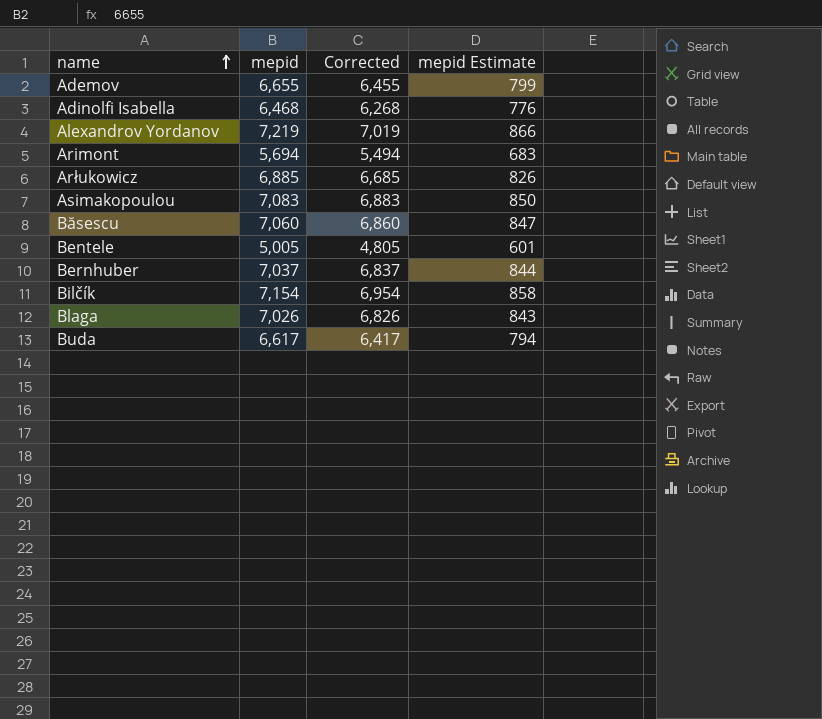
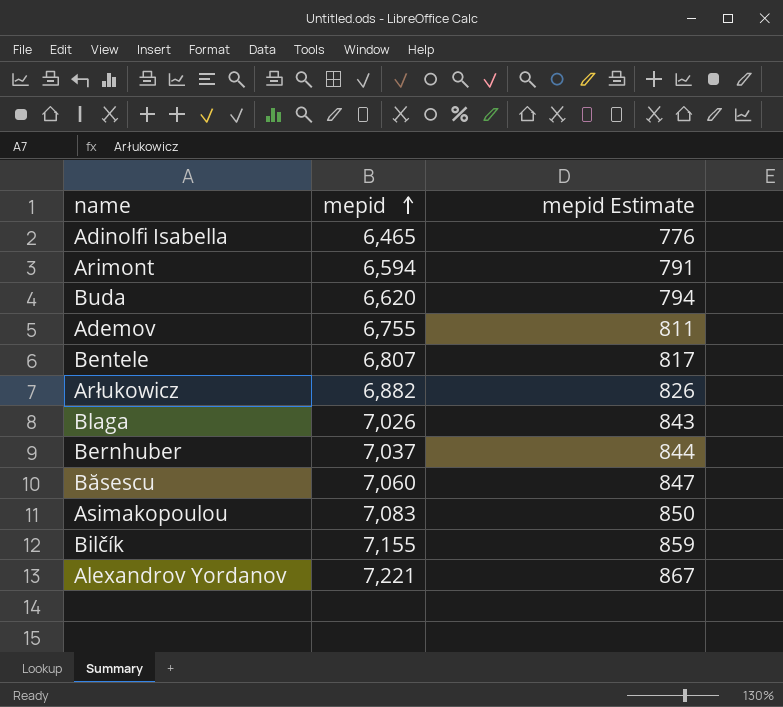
row order: name ascending -> mepid ascending
column Corrected | formula: [mepid] - 200 -> none
Adinolfi Isabella | mepid: 6,468 -> 6,465
Arimont | mepid: 5,694 -> 6,594
Arimont | mepid Estimate: 683 -> 791
Buda | mepid: 6,617 -> 6,620
Ademov | mepid: 6,655 -> 6,755
Ademov | mepid Estimate: 799 -> 811
Bentele | mepid: 5,005 -> 6,807
Bentele | mepid Estimate: 601 -> 817
Arłukowicz | mepid: 6,885 -> 6,882
Bilčík | mepid: 7,154 -> 7,155
Bilčík | mepid Estimate: 858 -> 859
Alexandrov Yordanov | mepid: 7,219 -> 7,221
Alexandrov Yordanov | mepid Estimate: 866 -> 867

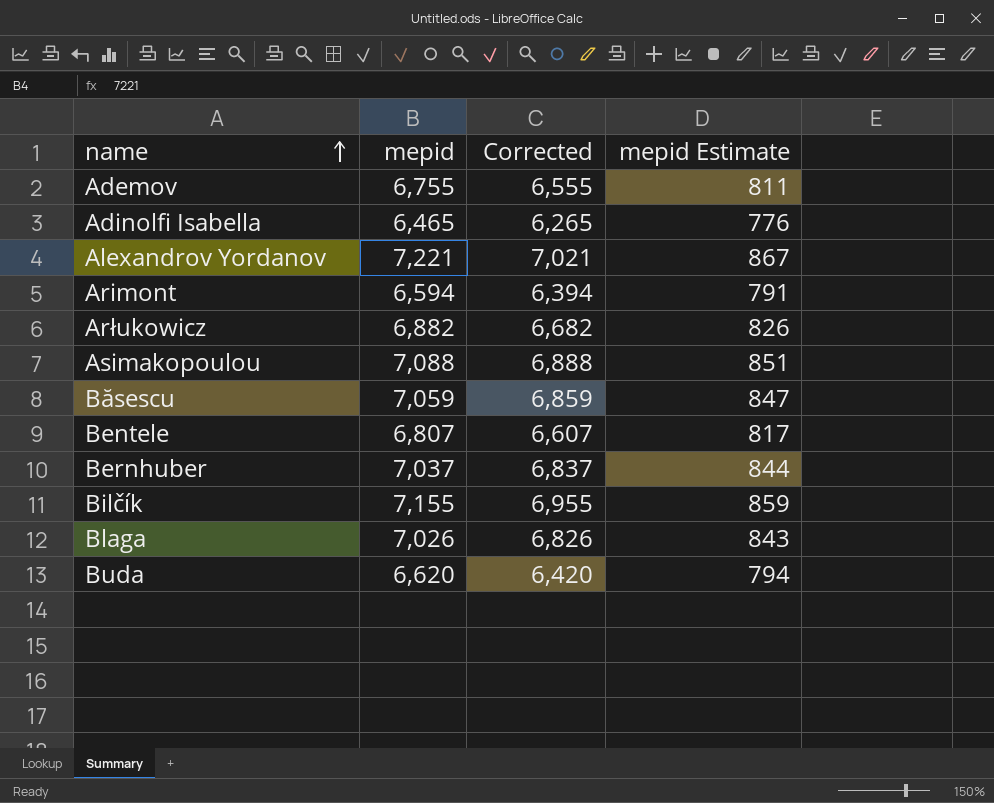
row order: mepid ascending -> name ascending
column Corrected | formula: none -> [mepid] - 200
Asimakopoulou | mepid: 7,083 -> 7,088
Asimakopoulou | mepid Estimate: 850 -> 851
Băsescu | mepid: 7,060 -> 7,059

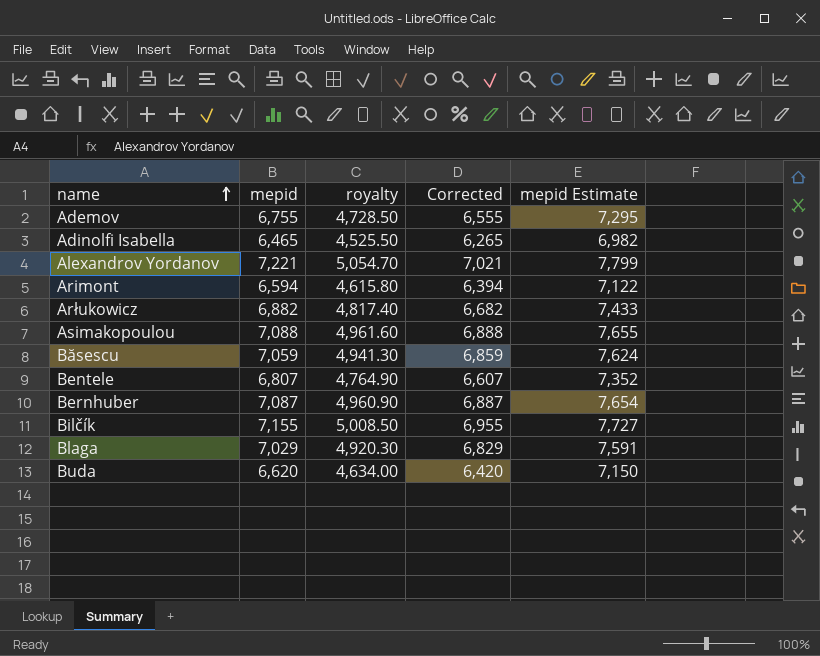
column royalty | formula: none -> [mepid] * 0.7
column mepid Estimate | formula: [mepid] * 0.12 -> [mepid] * 1.08
Bernhuber | mepid: 7,037 -> 7,087
Bernhuber | Corrected: 6,837 -> 6,887
Blaga | mepid: 7,026 -> 7,029
Blaga | Corrected: 6,826 -> 6,829

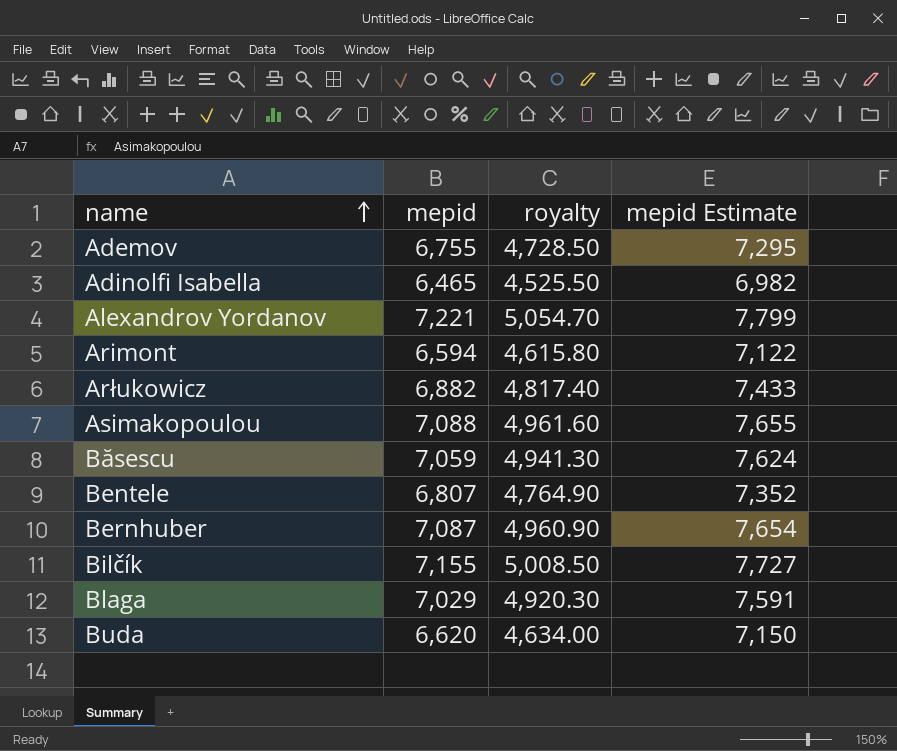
column Corrected | formula: [mepid] - 200 -> none

